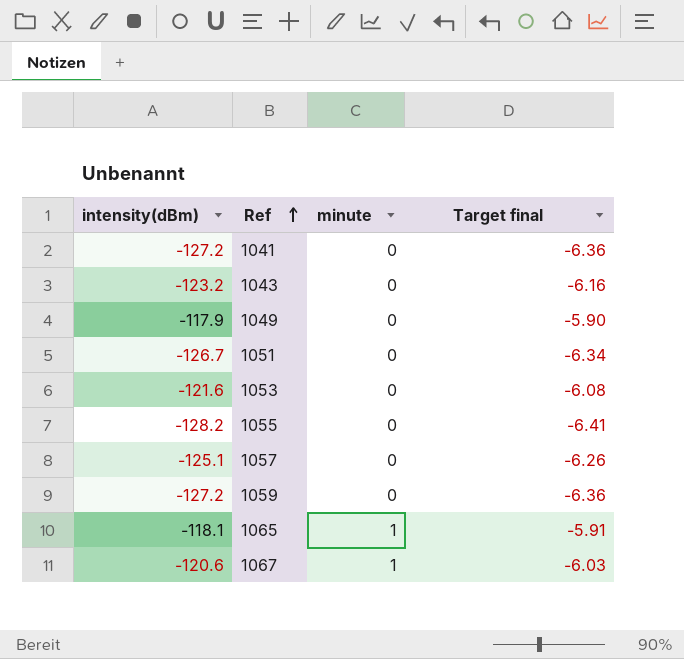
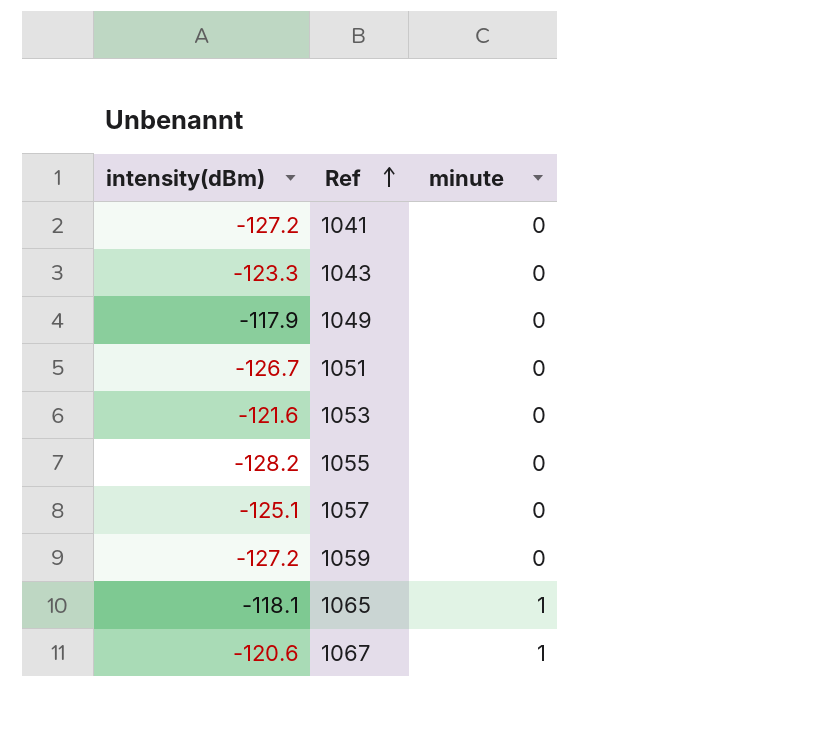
column Target final | formula: [intensity(dBm)] * 0.05 -> none
1043 | intensity(dBm): -123.2 -> -123.3

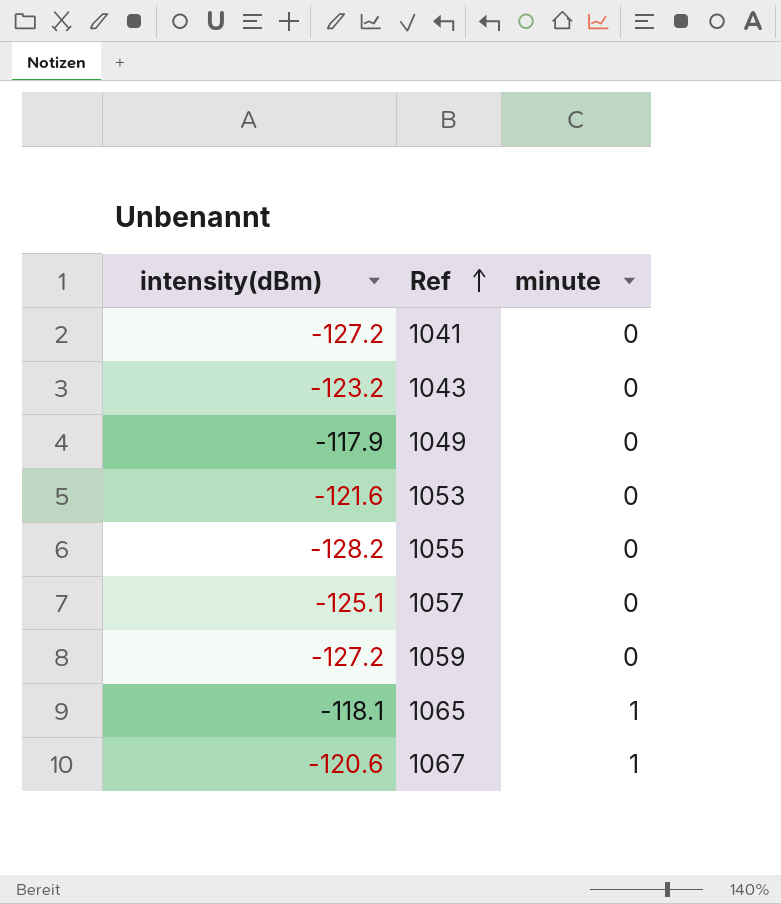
row 1051: -126.7 | 0 -> none
1043 | intensity(dBm): -123.3 -> -123.2

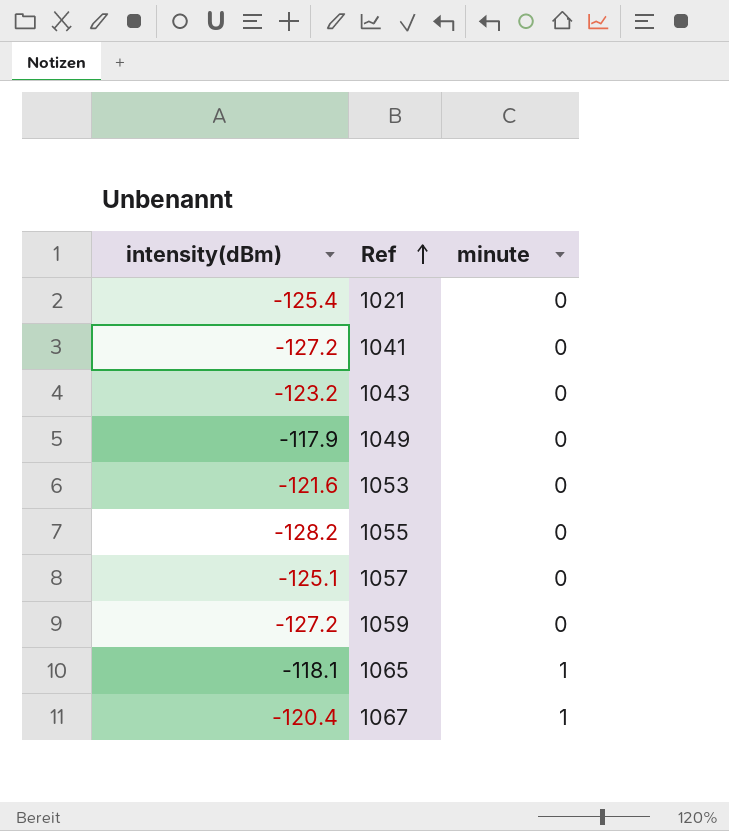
row 1021: none -> -125.4 | 0
1067 | intensity(dBm): -120.6 -> -120.4

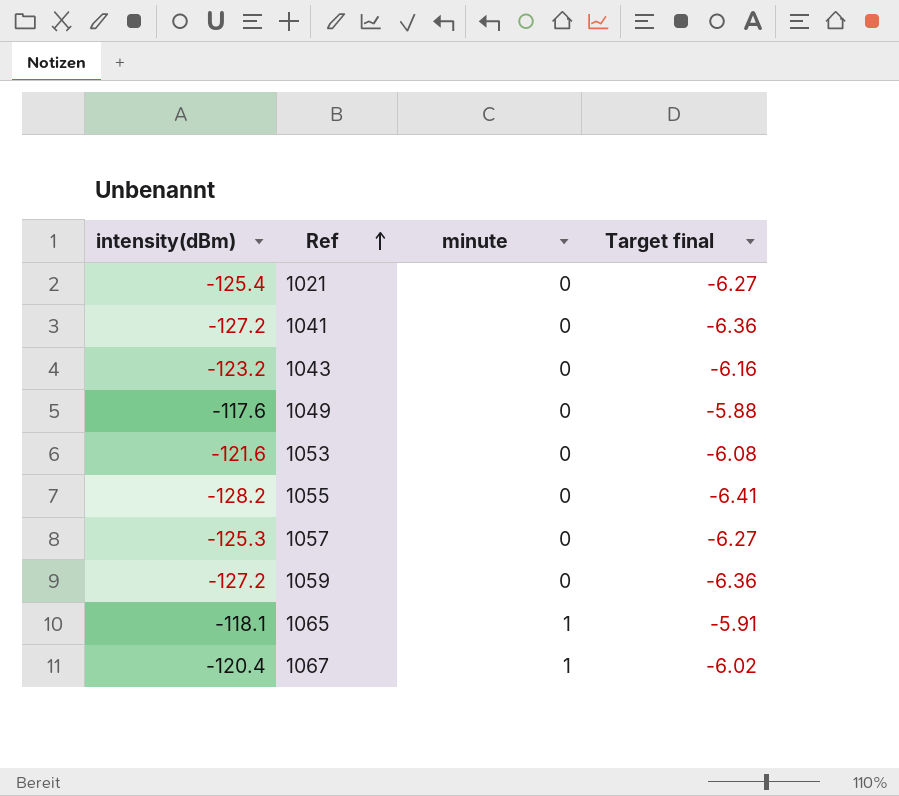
column Target final | formula: none -> [intensity(dBm)] * 0.05
1049 | intensity(dBm): -117.9 -> -117.6
1057 | intensity(dBm): -125.1 -> -125.3

